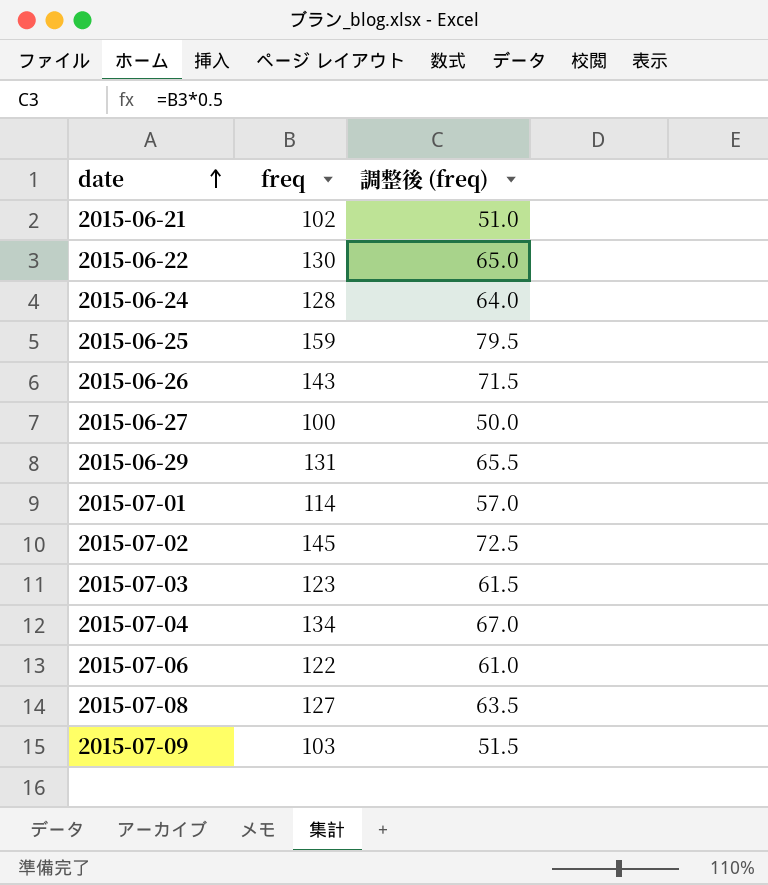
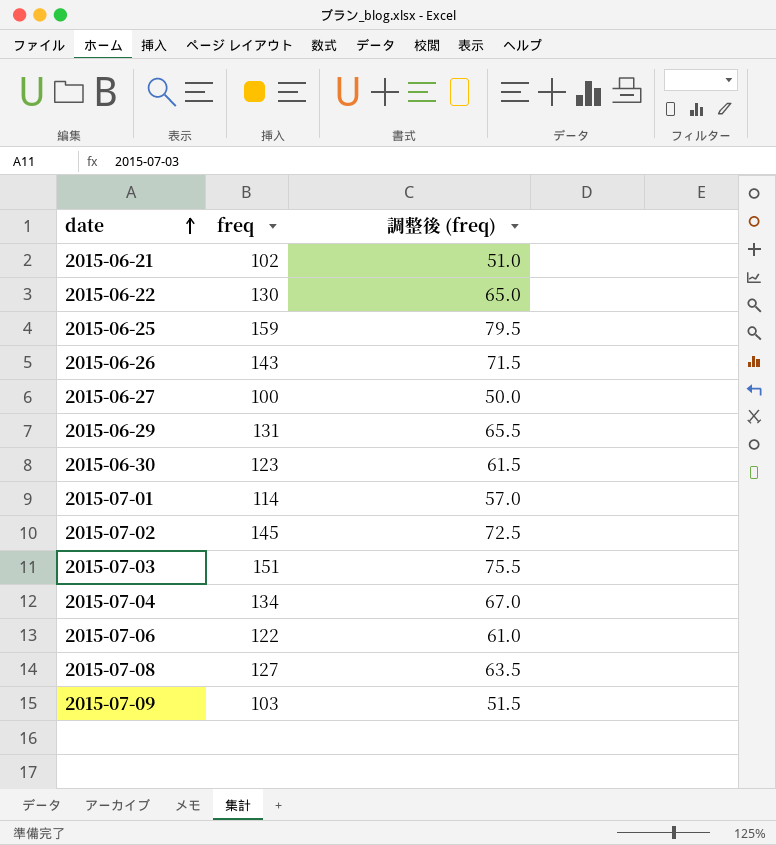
row 2015-06-24: 128 | 64.0 -> none
row 2015-06-30: none -> 123 | 61.5
2015-07-03 | freq: 123 -> 151
2015-07-03 | 調整後 (freq): 61.5 -> 75.5

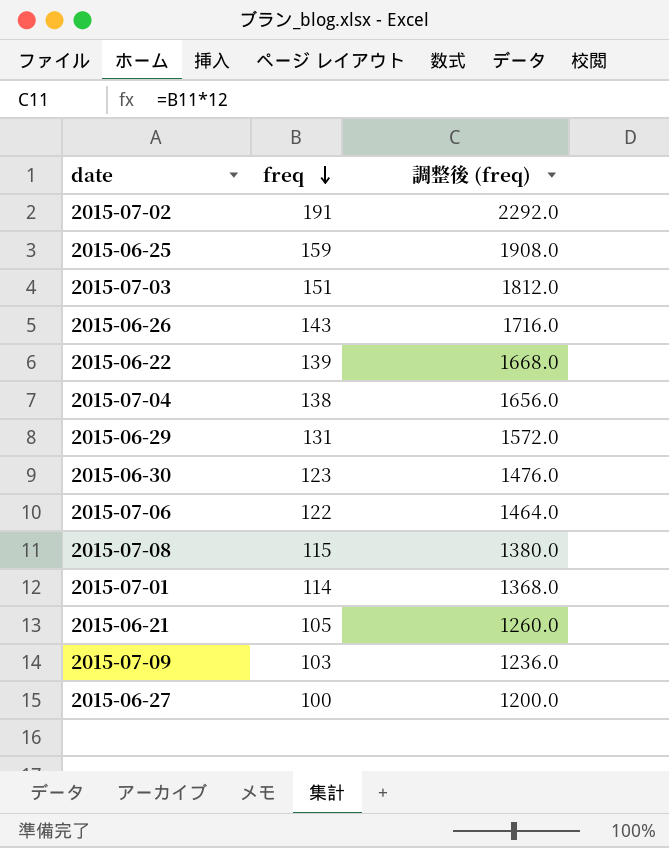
row order: date ascending -> freq descending
column 調整後 (freq) | formula: [freq] * 0.5 -> [freq] * 12
2015-07-02 | freq: 145 -> 191
2015-06-22 | freq: 130 -> 139
2015-07-04 | freq: 134 -> 138
2015-07-08 | freq: 127 -> 115
2015-06-21 | freq: 102 -> 105

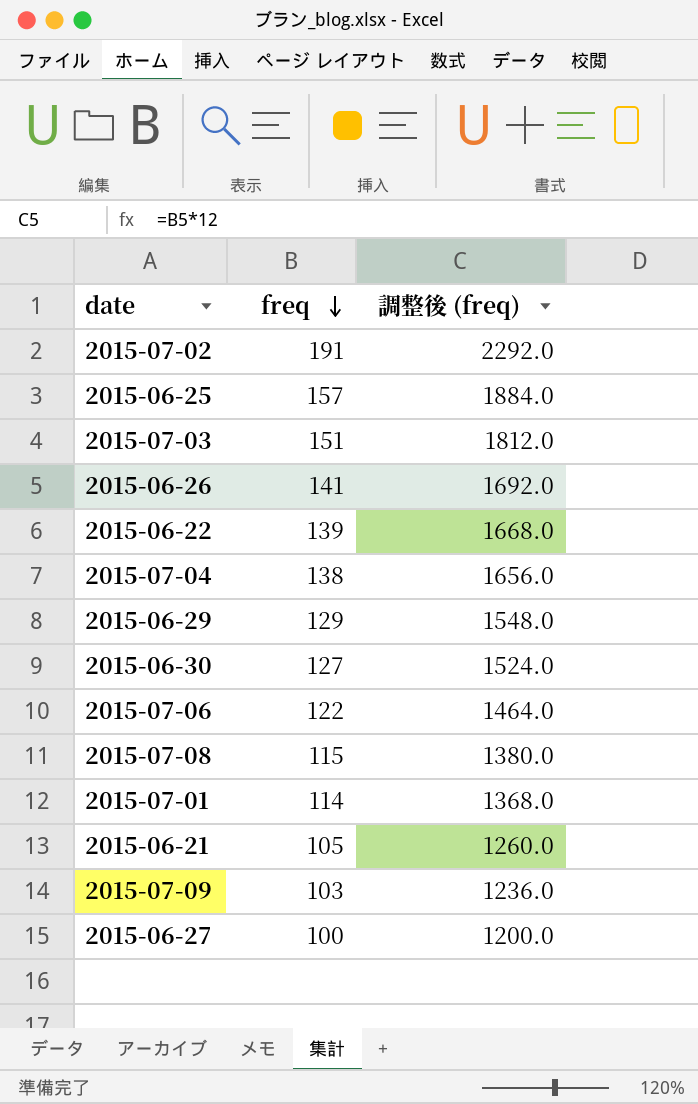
2015-06-25 | freq: 159 -> 157
2015-06-25 | 調整後 (freq): 1908.0 -> 1884.0
2015-06-26 | freq: 143 -> 141
2015-06-26 | 調整後 (freq): 1716.0 -> 1692.0
2015-06-29 | freq: 131 -> 129
2015-06-29 | 調整後 (freq): 1572.0 -> 1548.0
2015-06-30 | freq: 123 -> 127
2015-06-30 | 調整後 (freq): 1476.0 -> 1524.0

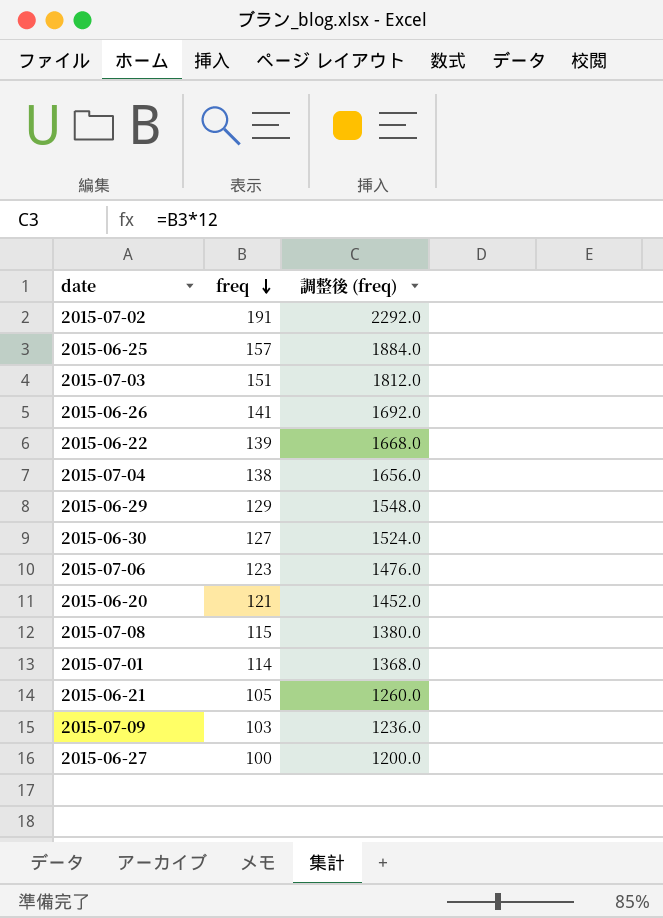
2015-07-06 | freq: 122 -> 123
2015-07-06 | 調整後 (freq): 1464.0 -> 1476.0
row 2015-06-20: none -> 121 | 1452.0

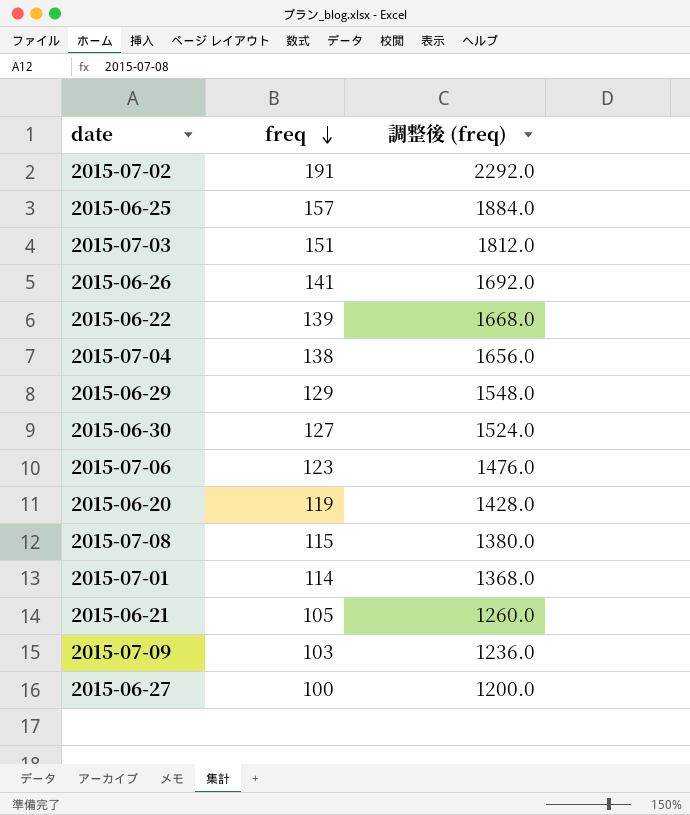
2015-06-20 | freq: 121 -> 119
2015-06-20 | 調整後 (freq): 1452.0 -> 1428.0

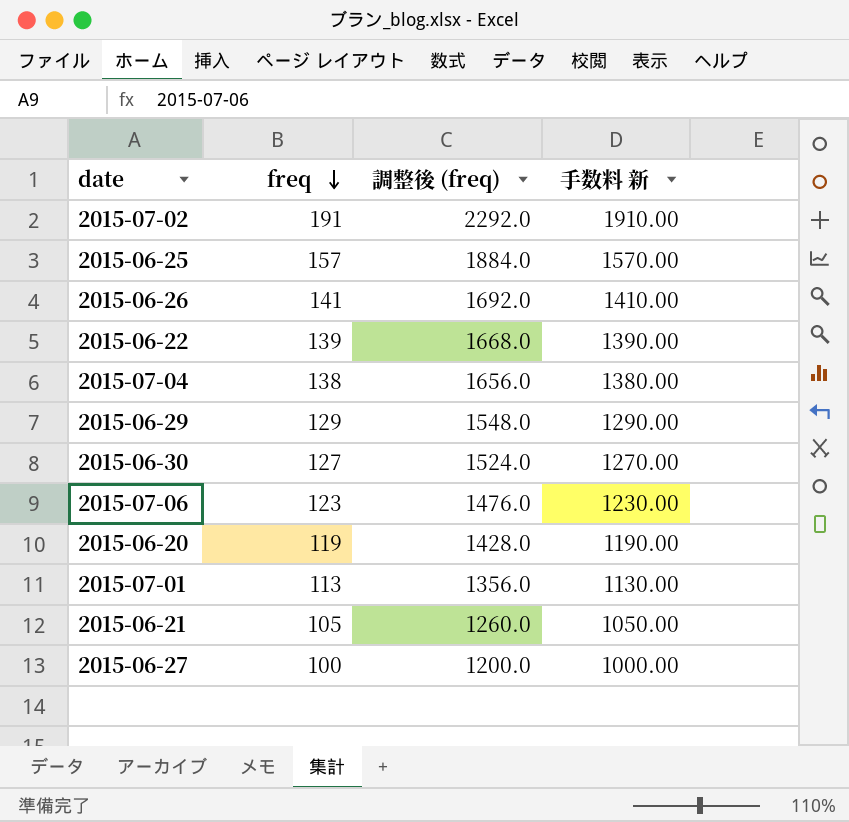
column 手数料 新 | formula: none -> [freq] * 10
row 2015-07-03: 151 | 1812.0 -> none
row 2015-07-08: 115 | 1380.0 -> none
row 2015-07-09: 103 | 1236.0 -> none
2015-07-01 | freq: 114 -> 113
2015-07-01 | 調整後 (freq): 1368.0 -> 1356.0

